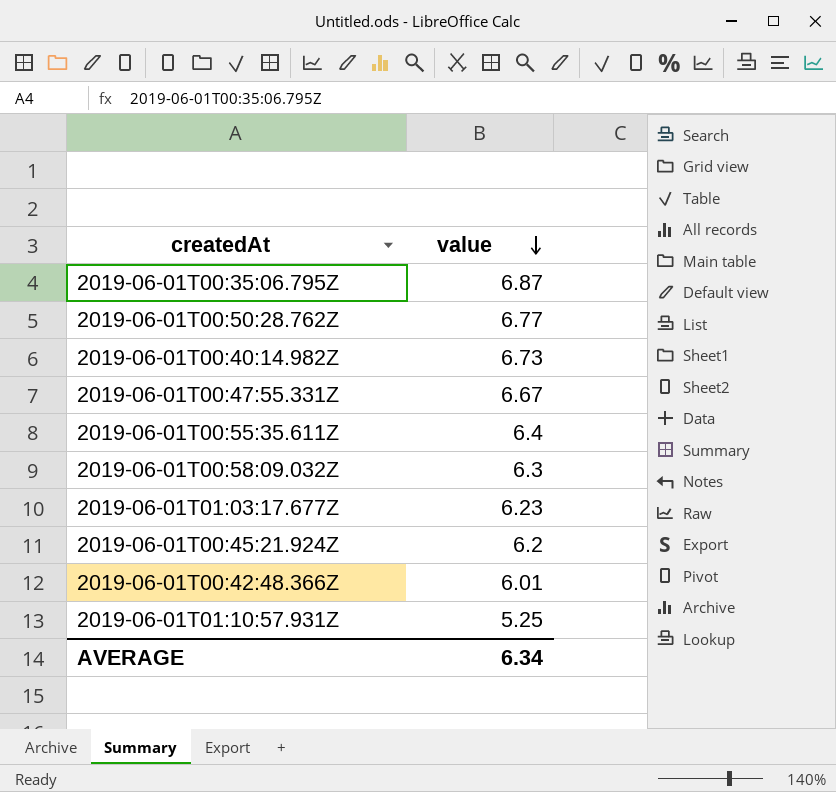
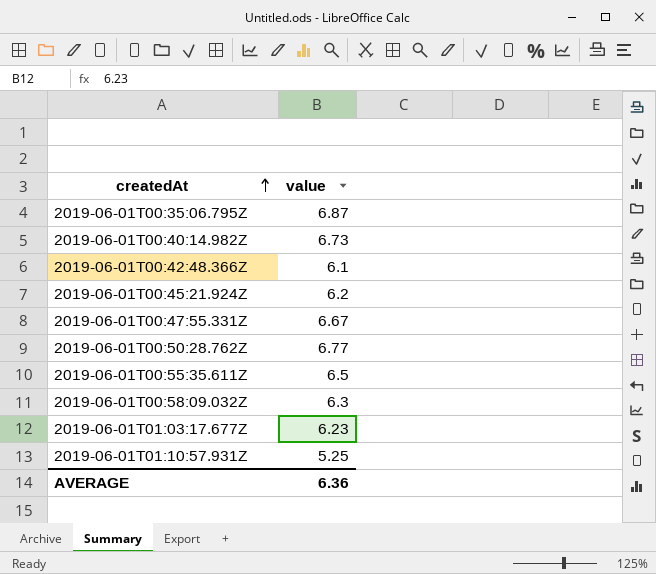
row order: value descending -> createdAt ascending
2019-06-01T00:42:48.366Z | value: 6.01 -> 6.1
2019-06-01T00:55:35.611Z | value: 6.4 -> 6.5
AVERAGE | value: 6.34 -> 6.36

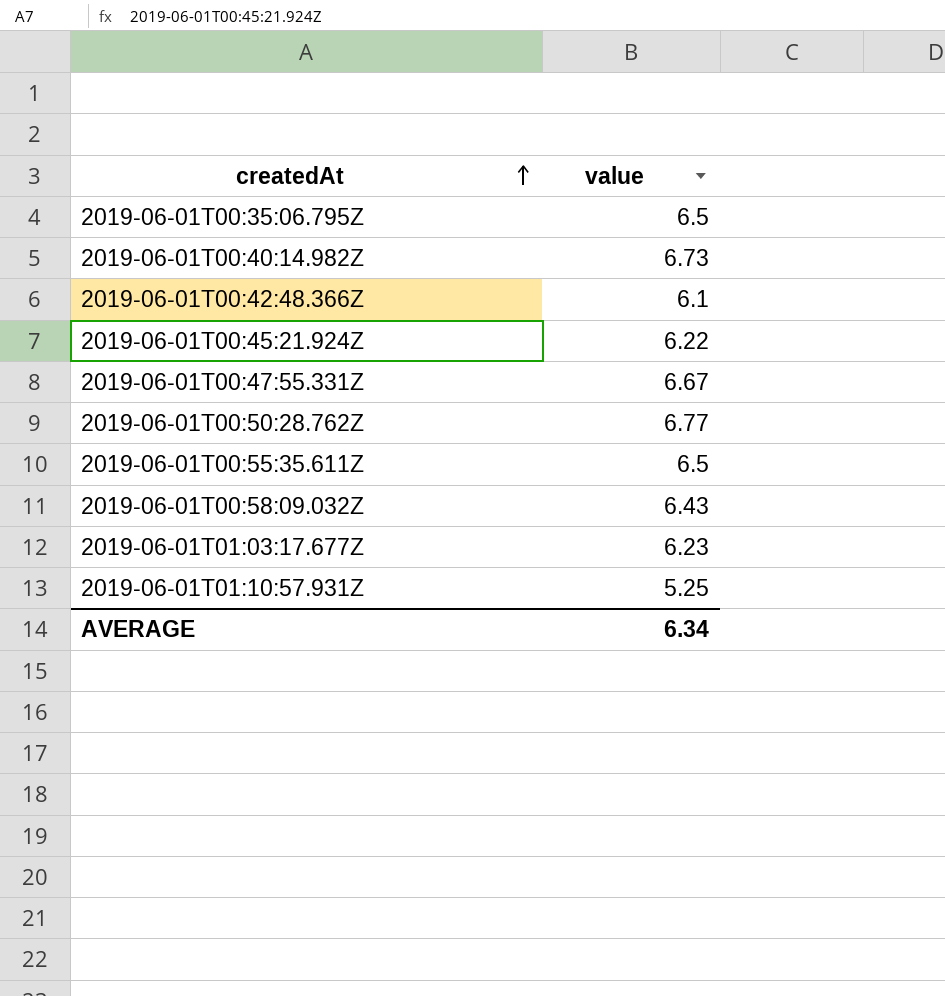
2019-06-01T00:35:06.795Z | value: 6.87 -> 6.5
2019-06-01T00:45:21.924Z | value: 6.2 -> 6.22
2019-06-01T00:58:09.032Z | value: 6.3 -> 6.43
AVERAGE | value: 6.36 -> 6.34

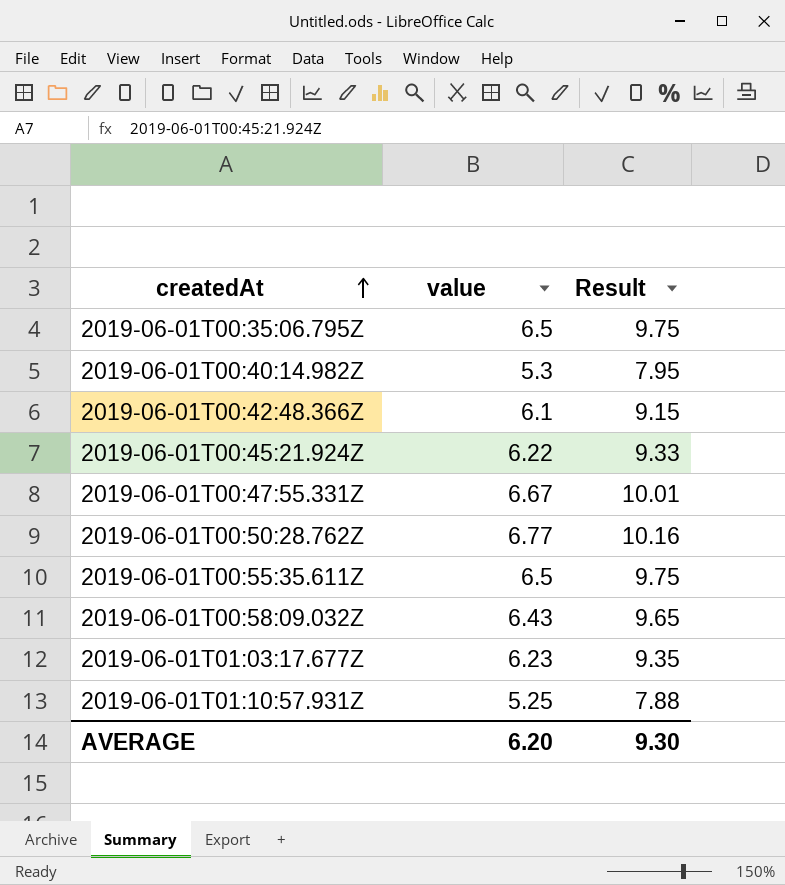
column Result | formula: none -> [value] * 1.5
2019-06-01T00:40:14.982Z | value: 6.73 -> 5.3
AVERAGE | value: 6.34 -> 6.20

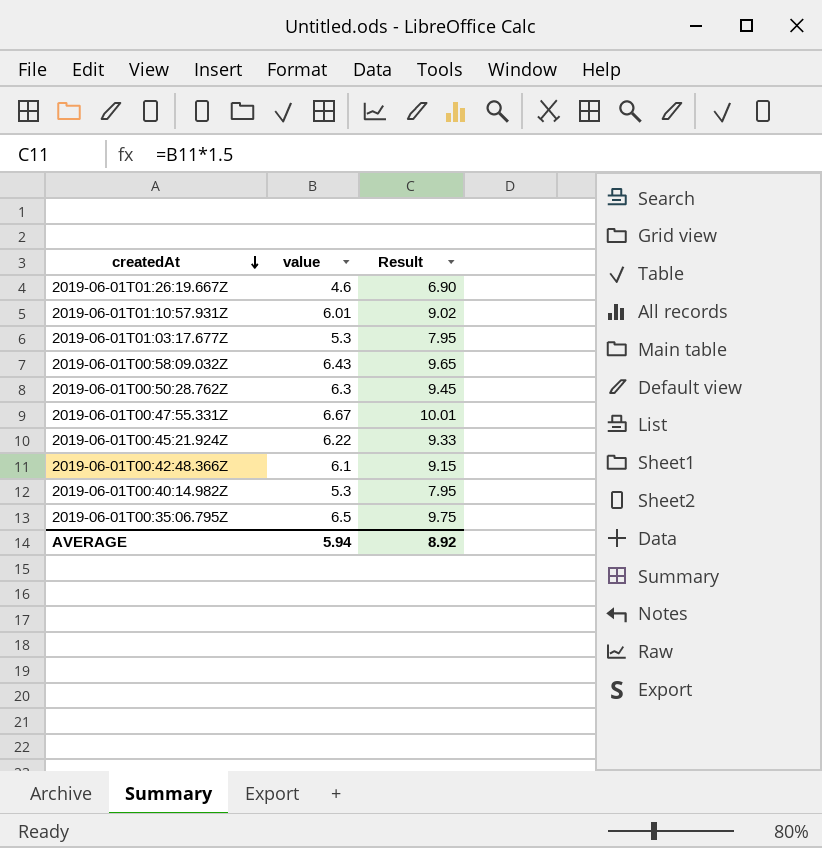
row order: createdAt ascending -> createdAt descending
row 2019-06-01T00:55:35.611Z: 6.5 | 9.75 -> none
row 2019-06-01T01:26:19.667Z: none -> 4.6 | 6.90
2019-06-01T01:10:57.931Z | value: 5.25 -> 6.01
2019-06-01T01:10:57.931Z | Result: 7.88 -> 9.02
2019-06-01T01:03:17.677Z | value: 6.23 -> 5.3
2019-06-01T01:03:17.677Z | Result: 9.35 -> 7.95
2019-06-01T00:50:28.762Z | value: 6.77 -> 6.3
2019-06-01T00:50:28.762Z | Result: 10.16 -> 9.45
AVERAGE | value: 6.20 -> 5.94
AVERAGE | Result: 9.30 -> 8.92

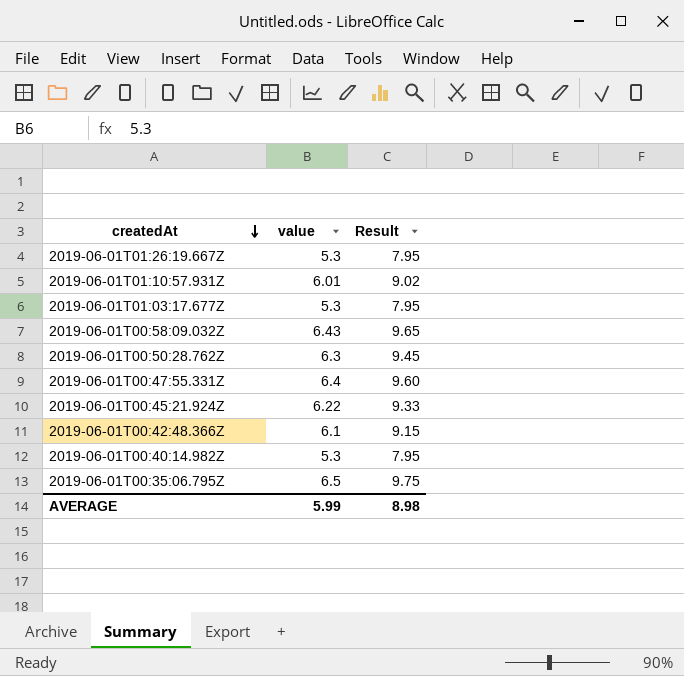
2019-06-01T01:26:19.667Z | value: 4.6 -> 5.3
2019-06-01T01:26:19.667Z | Result: 6.90 -> 7.95
2019-06-01T00:47:55.331Z | value: 6.67 -> 6.4
2019-06-01T00:47:55.331Z | Result: 10.01 -> 9.60
AVERAGE | value: 5.94 -> 5.99
AVERAGE | Result: 8.92 -> 8.98

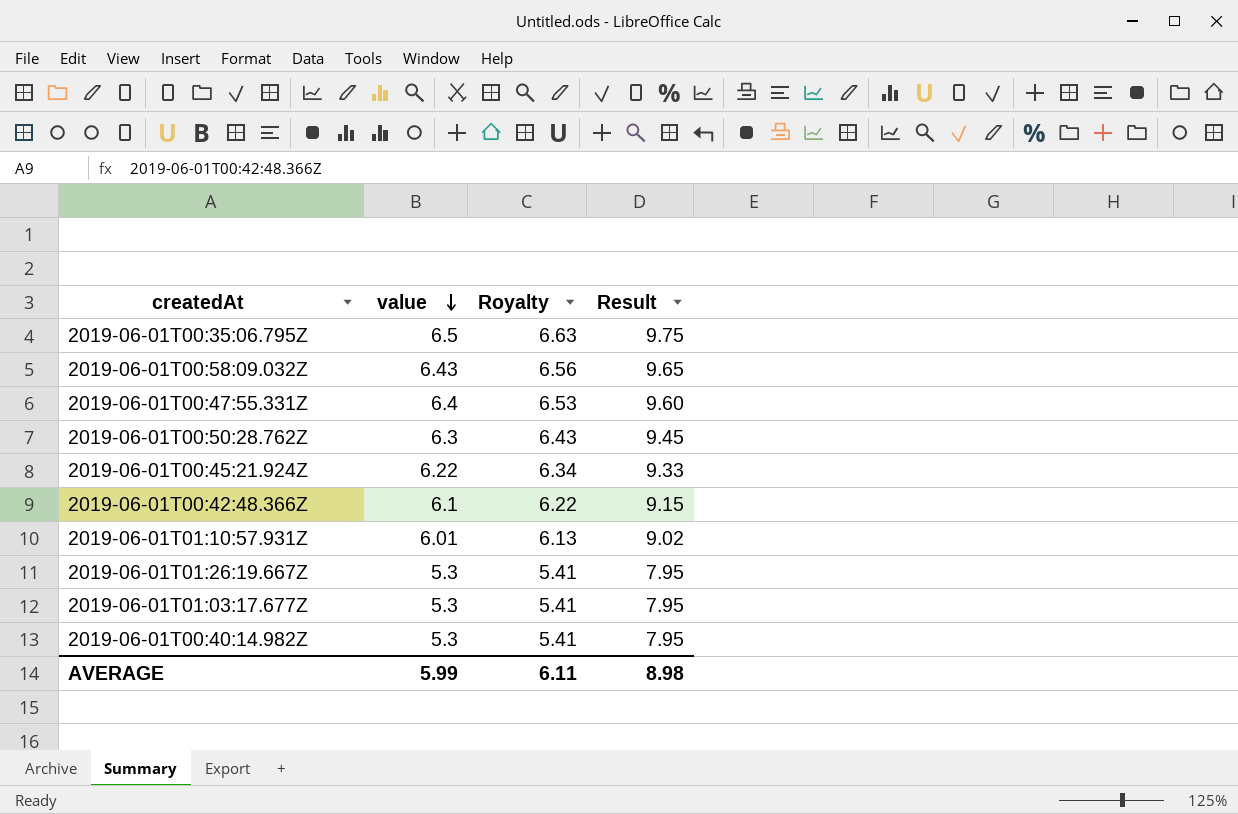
row order: createdAt descending -> value descending
column Royalty | formula: none -> [value] * 1.02

